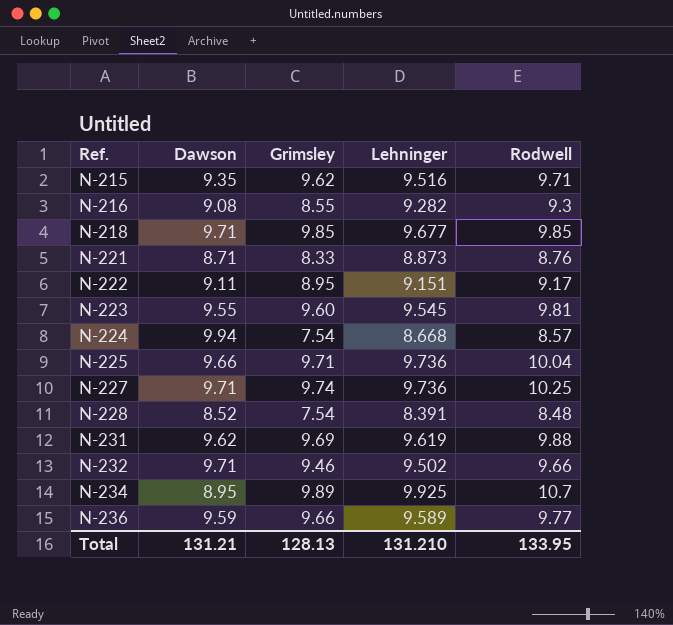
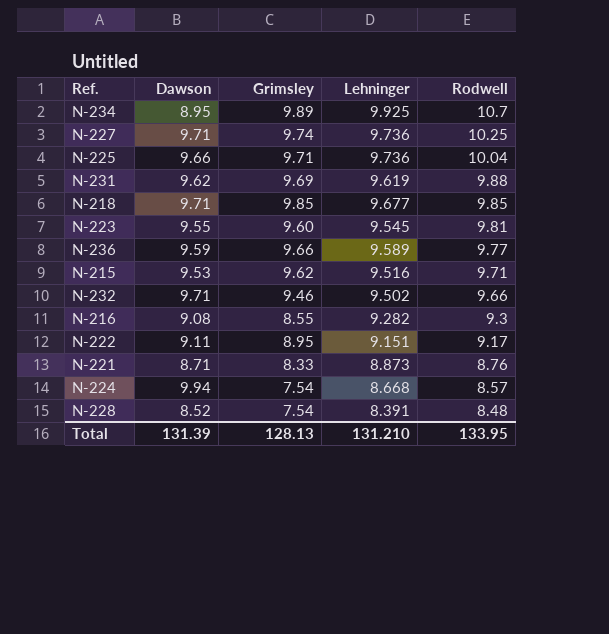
row order: Ref. ascending -> Rodwell descending
N-215 | Dawson: 9.35 -> 9.53
Total | Dawson: 131.21 -> 131.39

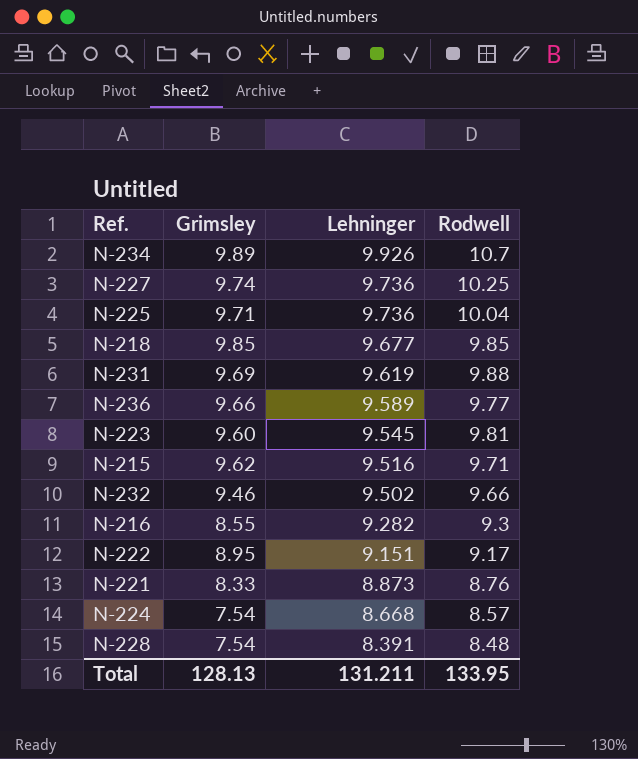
row order: Rodwell descending -> Lehninger descending
column Dawson | position: 2 -> none
N-234 | Lehninger: 9.925 -> 9.926
Total | Lehninger: 131.210 -> 131.211

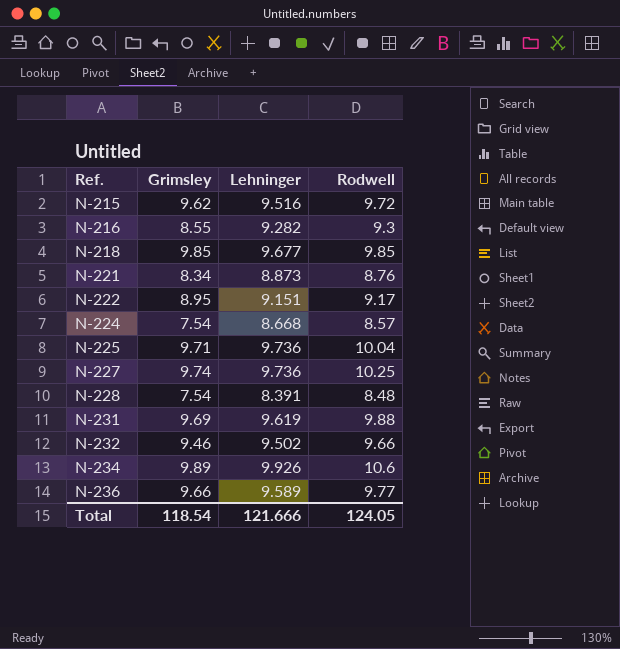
row order: Lehninger descending -> Ref. ascending
row N-223: 9.60 | 9.545 | 9.81 -> none
N-215 | Rodwell: 9.71 -> 9.72
N-221 | Grimsley: 8.33 -> 8.34
N-234 | Rodwell: 10.7 -> 10.6
Total | Grimsley: 128.13 -> 118.54
Total | Lehninger: 131.211 -> 121.666
Total | Rodwell: 133.95 -> 124.05

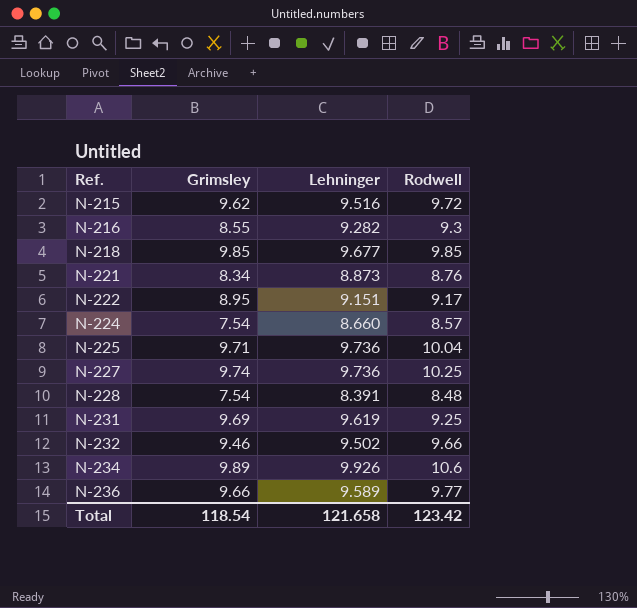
N-224 | Lehninger: 8.668 -> 8.660
N-231 | Rodwell: 9.88 -> 9.25
Total | Lehninger: 121.666 -> 121.658
Total | Rodwell: 124.05 -> 123.42

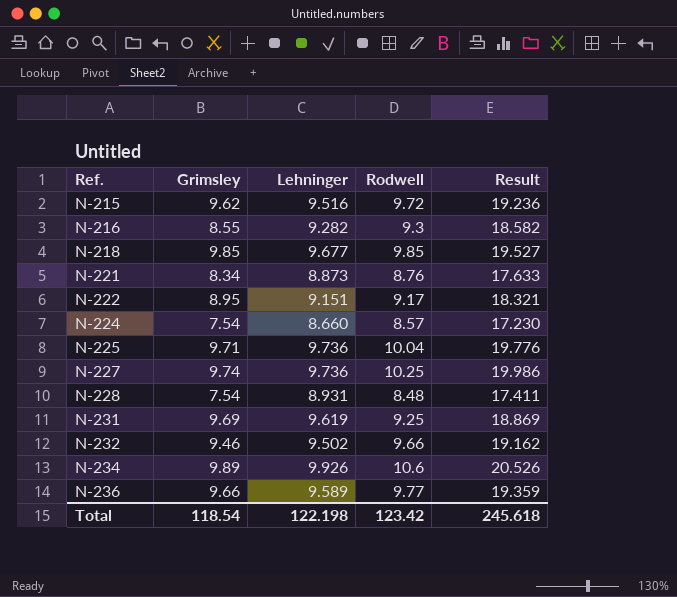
column Result | formula: none -> [Lehninger] + [Rodwell]
N-228 | Lehninger: 8.391 -> 8.931
Total | Lehninger: 121.658 -> 122.198

